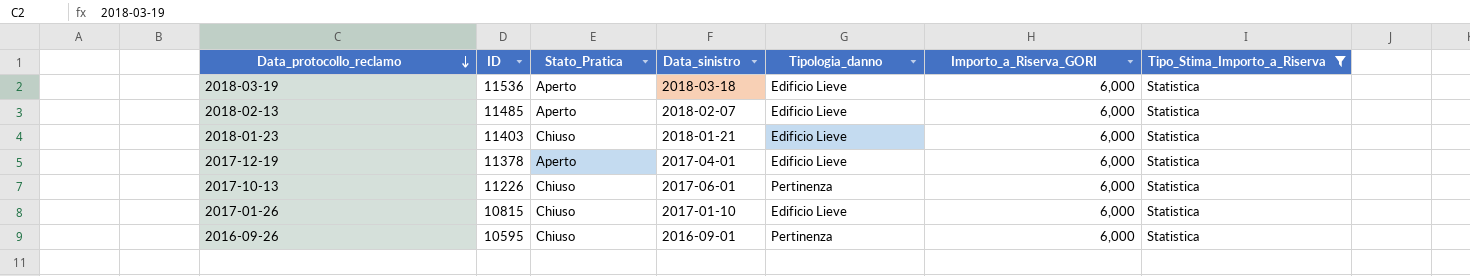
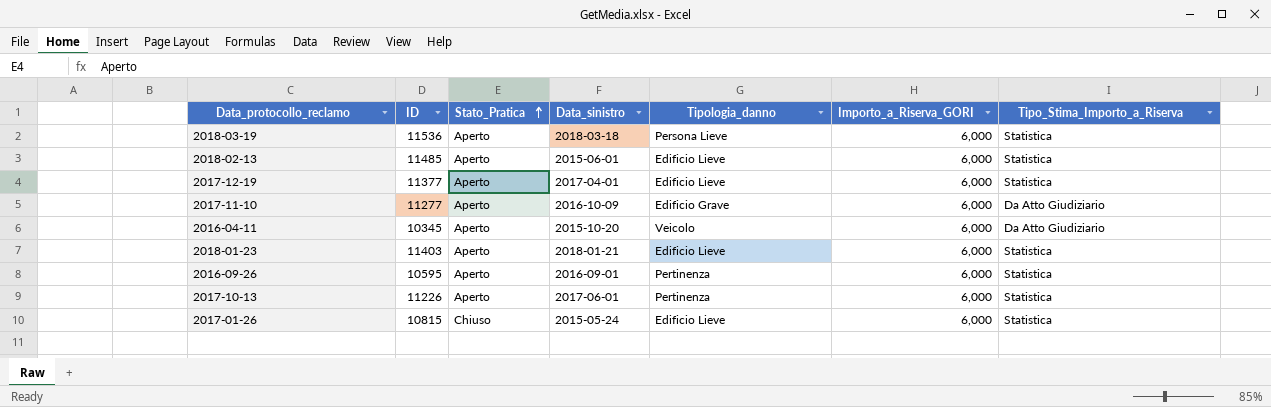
filter: Tipo_Stima_Importo_a_Riserva = Statistica -> none
row order: Data_protocollo_reclamo descending -> Stato_Pratica ascending
2018-03-19 | Tipologia_danno: Edificio Lieve -> Persona Lieve
2018-02-13 | Data_sinistro: 2018-02-07 -> 2015-06-01
2017-12-19 | ID: 11378 -> 11377
2018-01-23 | Stato_Pratica: Chiuso -> Aperto
2016-09-26 | Stato_Pratica: Chiuso -> Aperto
2017-10-13 | Stato_Pratica: Chiuso -> Aperto
2017-01-26 | Data_sinistro: 2017-01-10 -> 2015-05-24

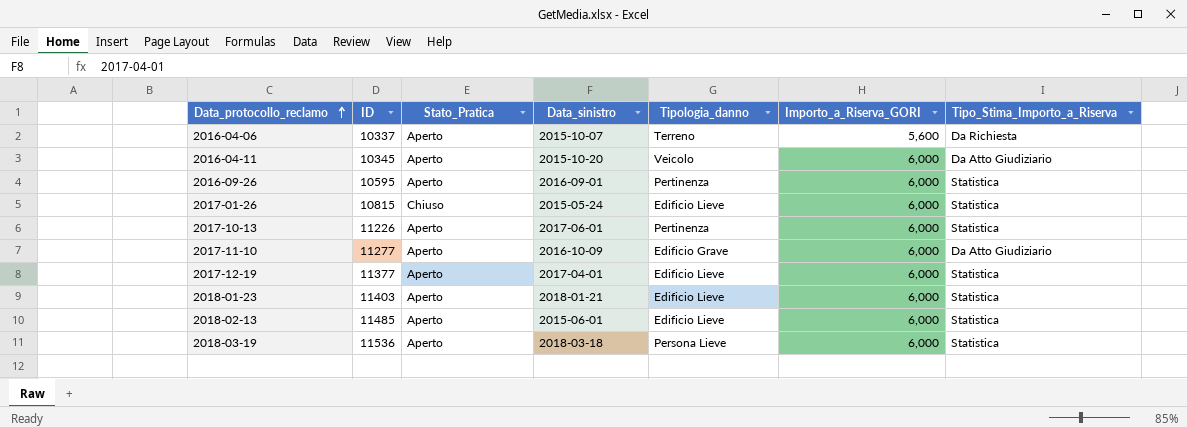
row order: Stato_Pratica ascending -> Data_protocollo_reclamo ascending
row 2016-04-06: none -> 10337 | Aperto | 2015-10-07 | Terreno | 5,600 | Da Richiesta

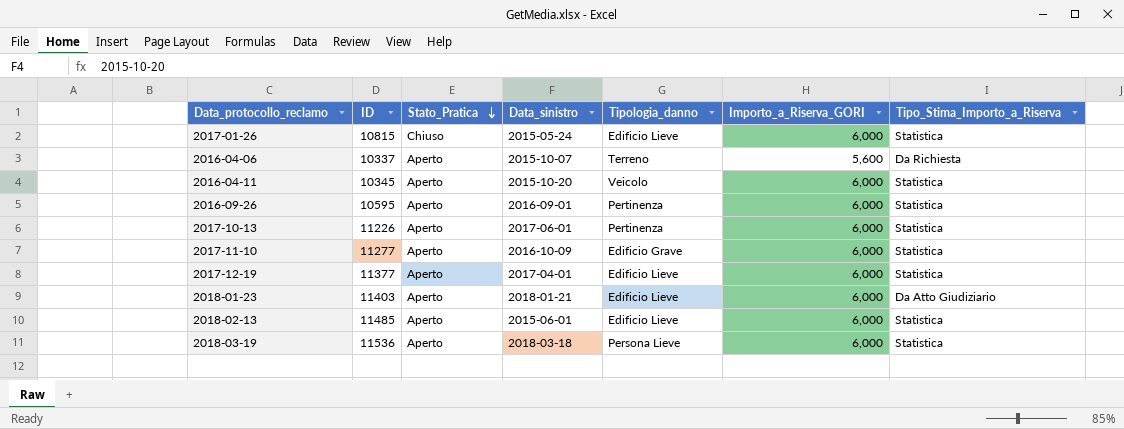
row order: Data_protocollo_reclamo ascending -> Stato_Pratica descending
2016-04-11 | Tipo_Stima_Importo_a_Riserva: Da Atto Giudiziario -> Statistica
2017-11-10 | Tipo_Stima_Importo_a_Riserva: Da Atto Giudiziario -> Statistica
2018-01-23 | Tipo_Stima_Importo_a_Riserva: Statistica -> Da Atto Giudiziario

